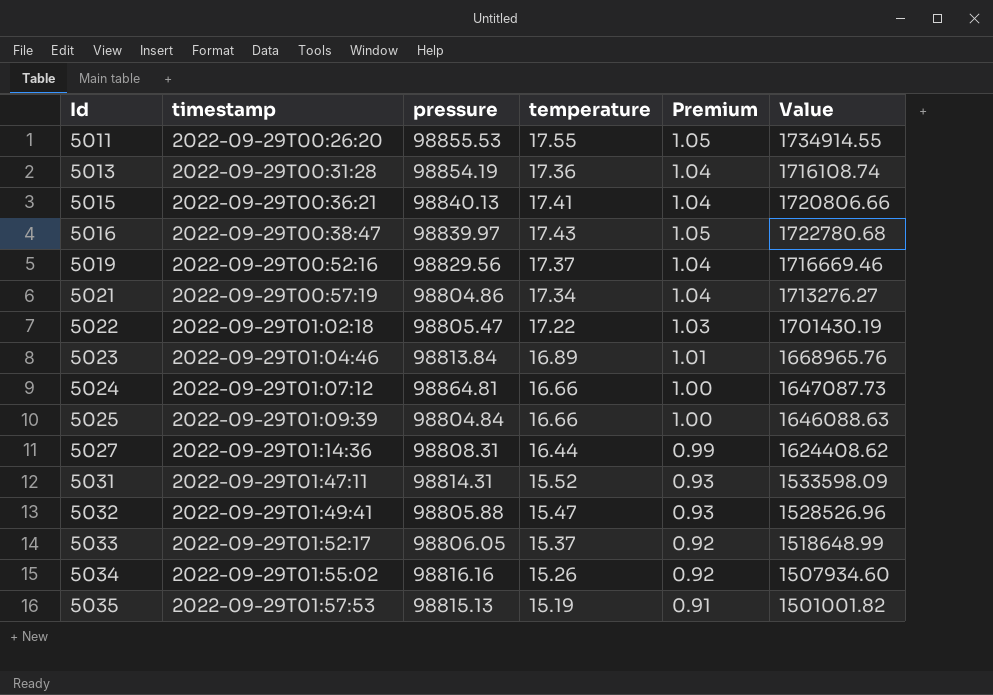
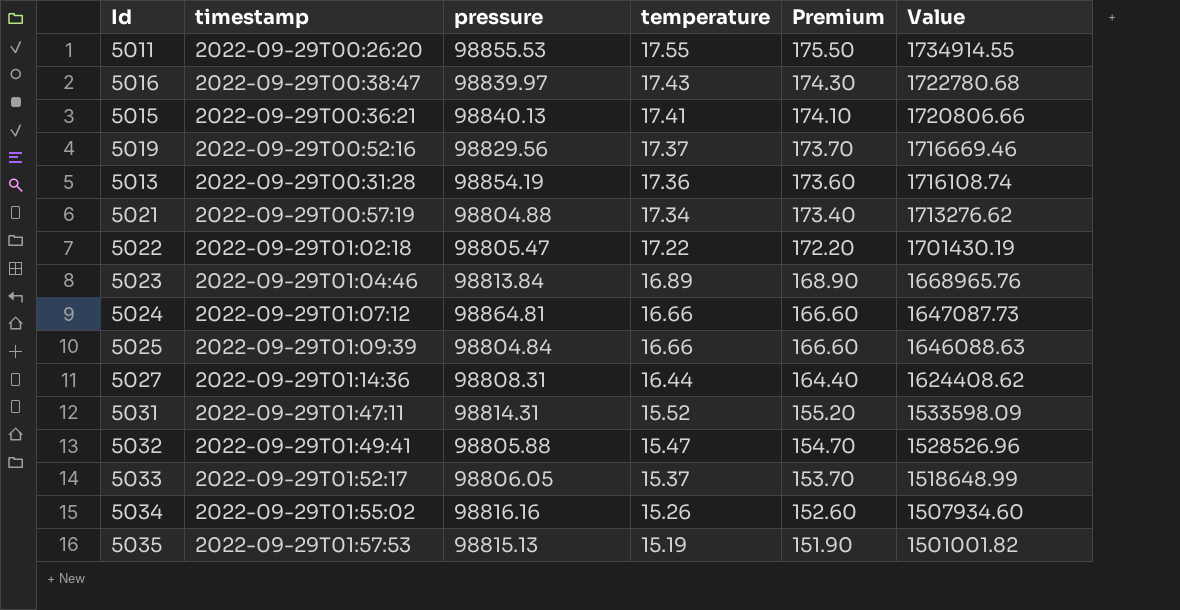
row order: Id ascending -> temperature descending
column Premium | formula: [temperature] * 0.06 -> [temperature] * 10
5021 | pressure: 98804.86 -> 98804.88
5021 | Value: 1713276.27 -> 1713276.62

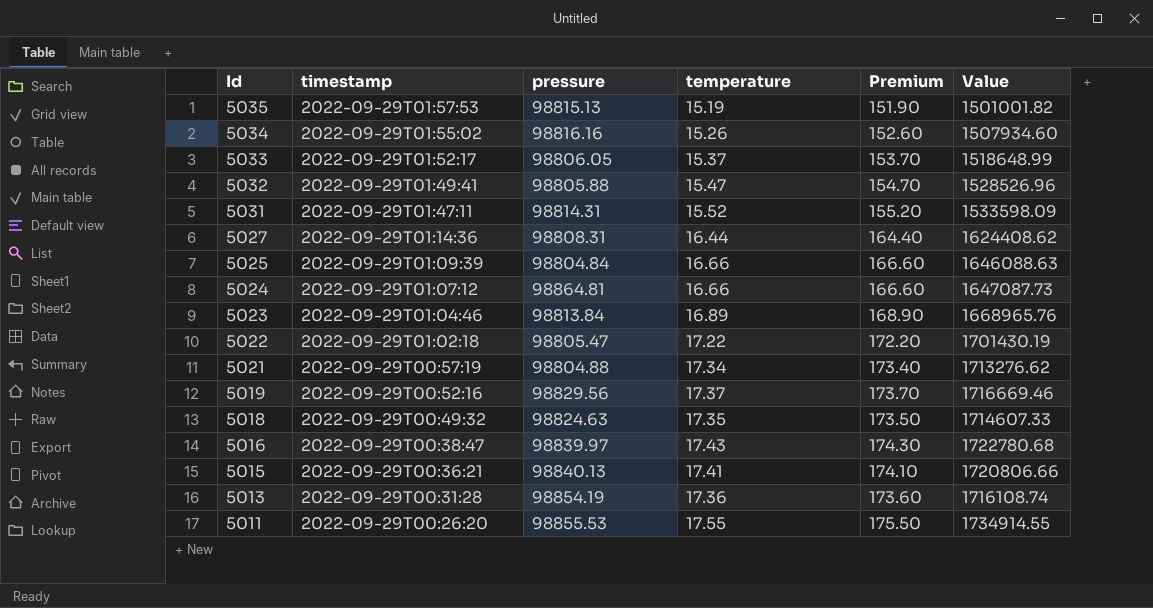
row order: temperature descending -> Id descending
row 5018: none -> 2022-09-29T00:49:32 | 98824.63 | 17.35 | 173.50 | 1714607.33

